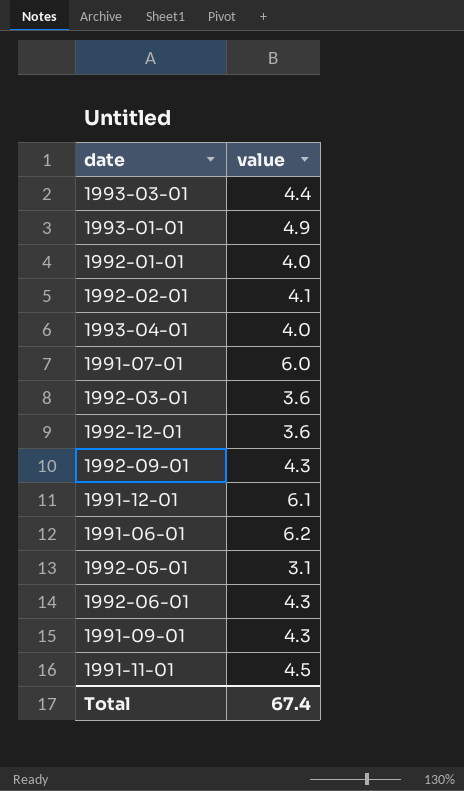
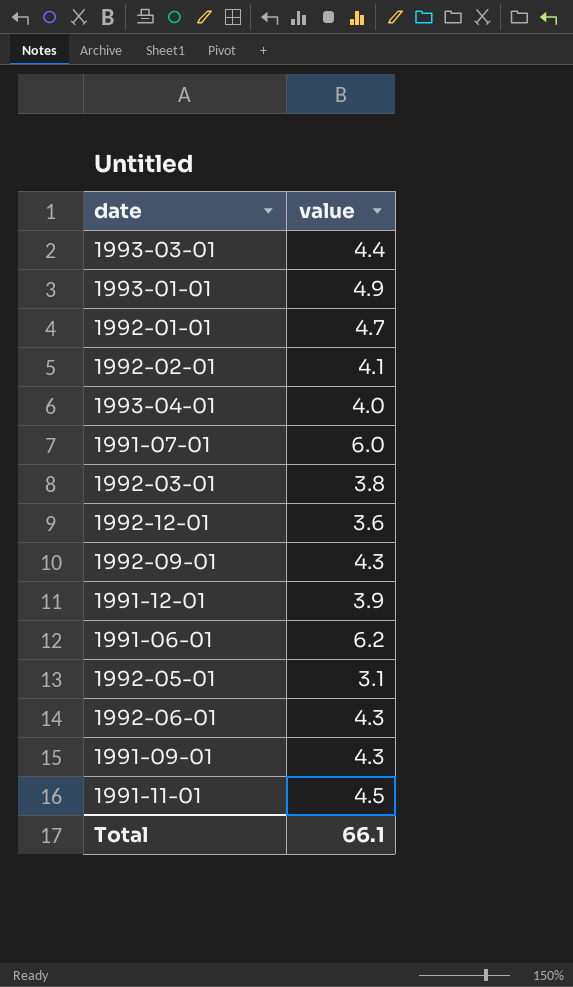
1992-01-01 | value: 4.0 -> 4.7
1992-03-01 | value: 3.6 -> 3.8
1991-12-01 | value: 6.1 -> 3.9
Total | value: 67.4 -> 66.1

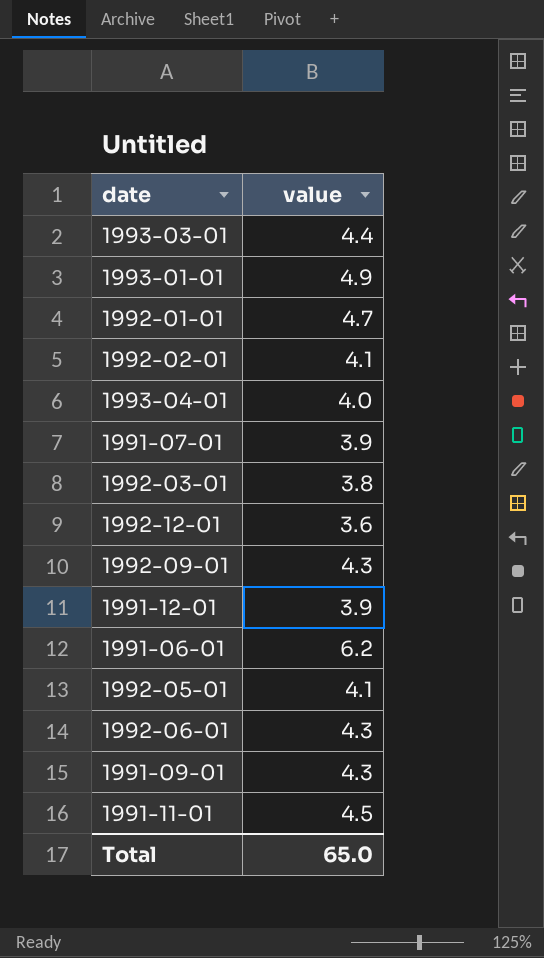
1991-07-01 | value: 6.0 -> 3.9
1992-05-01 | value: 3.1 -> 4.1
Total | value: 66.1 -> 65.0

